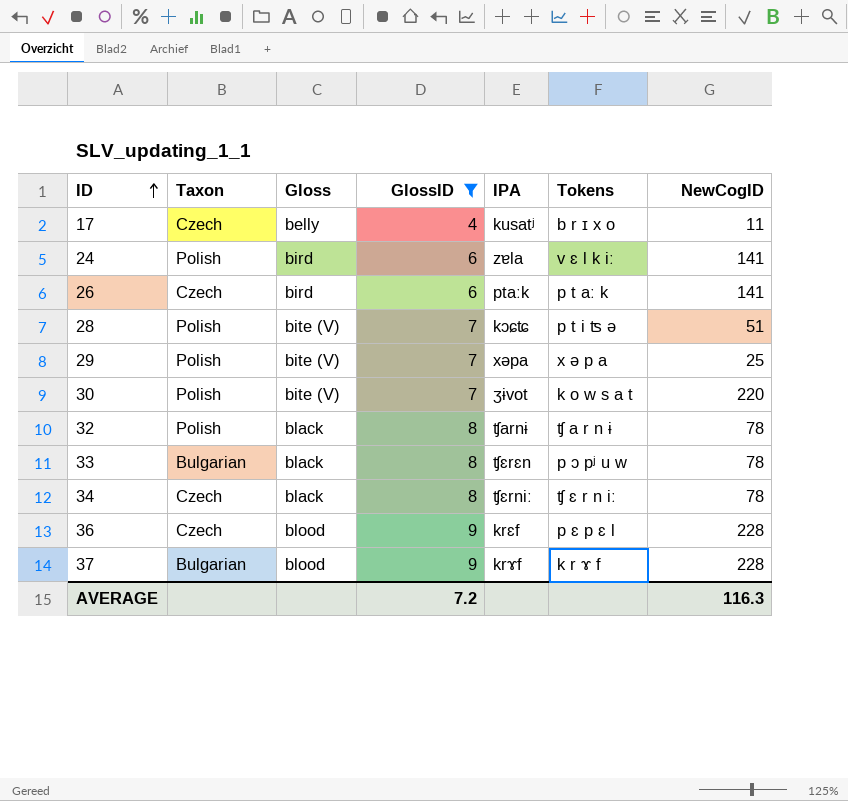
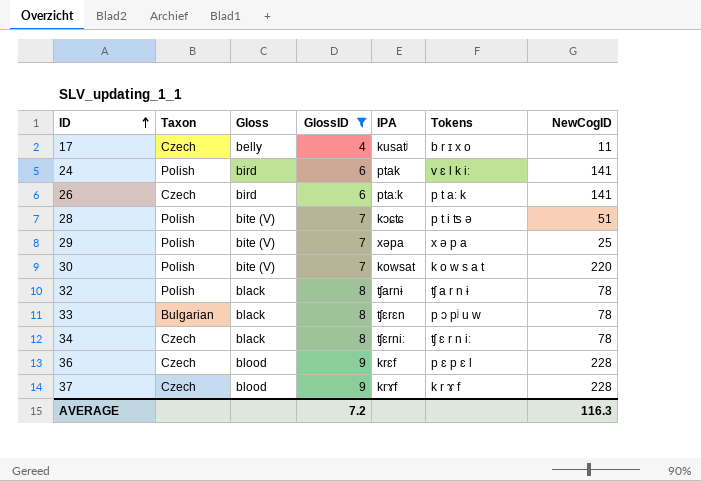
24 | IPA: zɐla -> ptak
30 | IPA: ʒɨvot -> kowsat
37 | Taxon: Bulgarian -> Czech

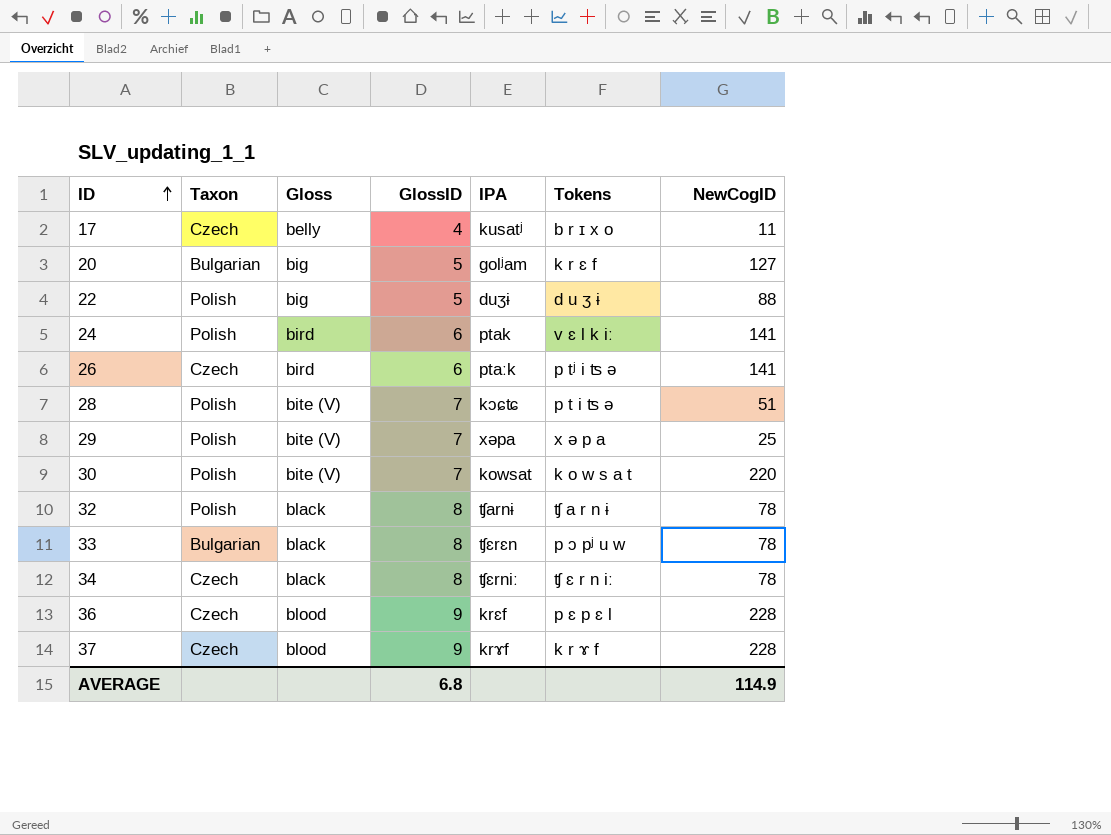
filter: GlossID != 5 -> none
26 | Tokens: p t aː k -> p tʲ i ʦ ə
AVERAGE | GlossID: 7.2 -> 6.8
AVERAGE | NewCogID: 116.3 -> 114.9

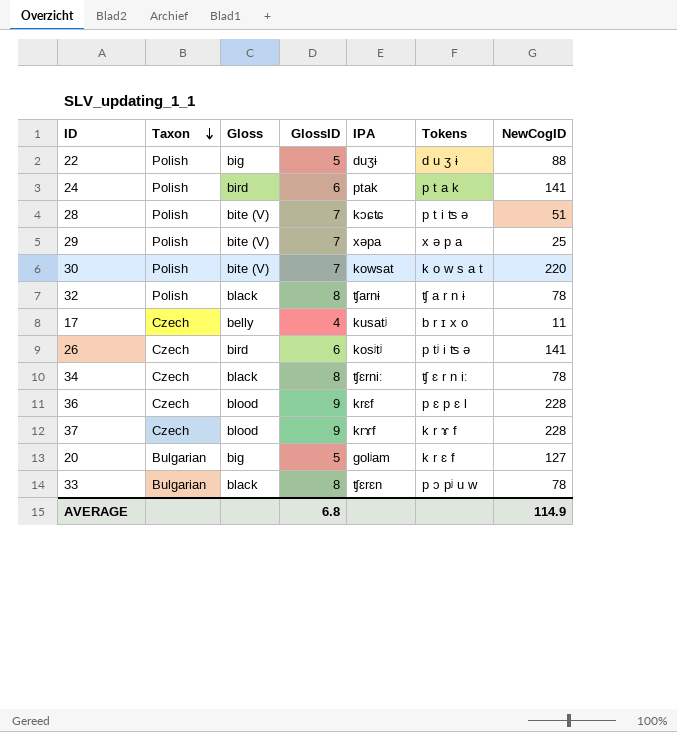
row order: ID ascending -> Taxon descending
24 | Tokens: v ɛ l k iː -> p t a k
26 | IPA: ptaːk -> kosʲtʲ

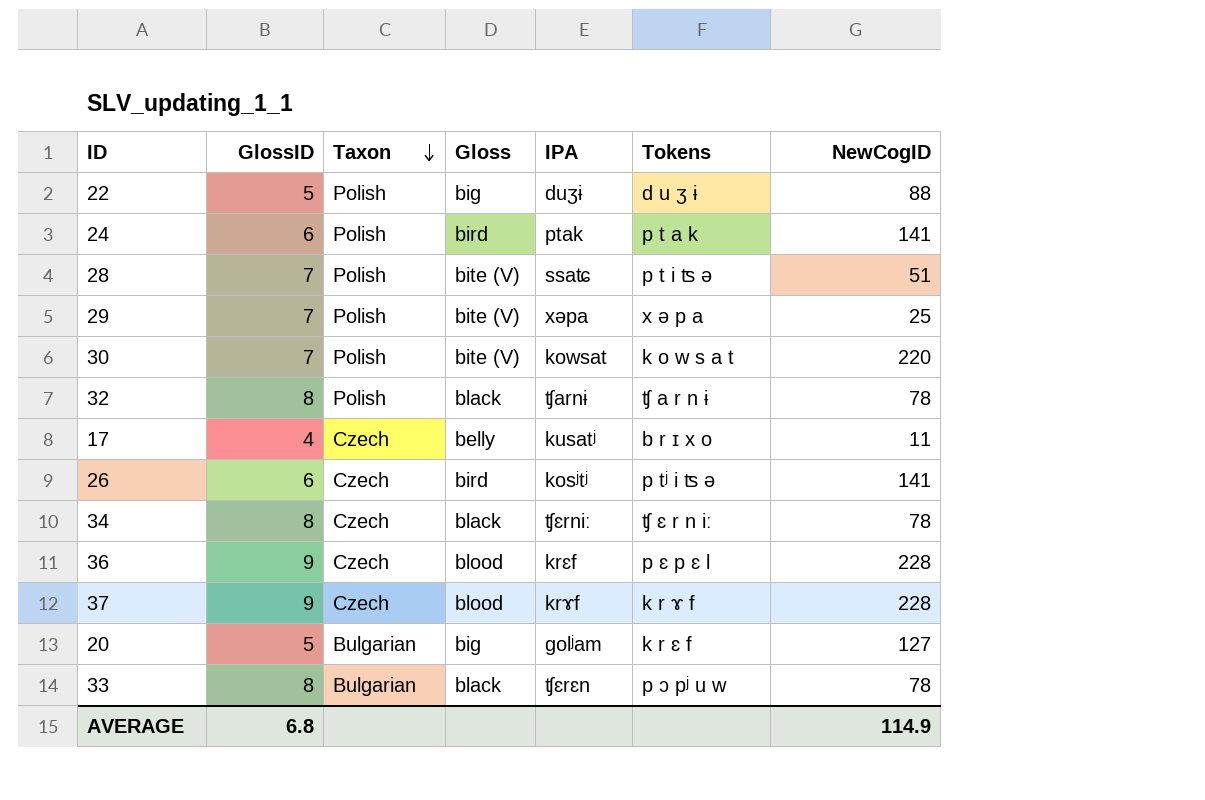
column GlossID | position: 4 -> 2
28 | IPA: kɔɕʨ -> ssaʨ

